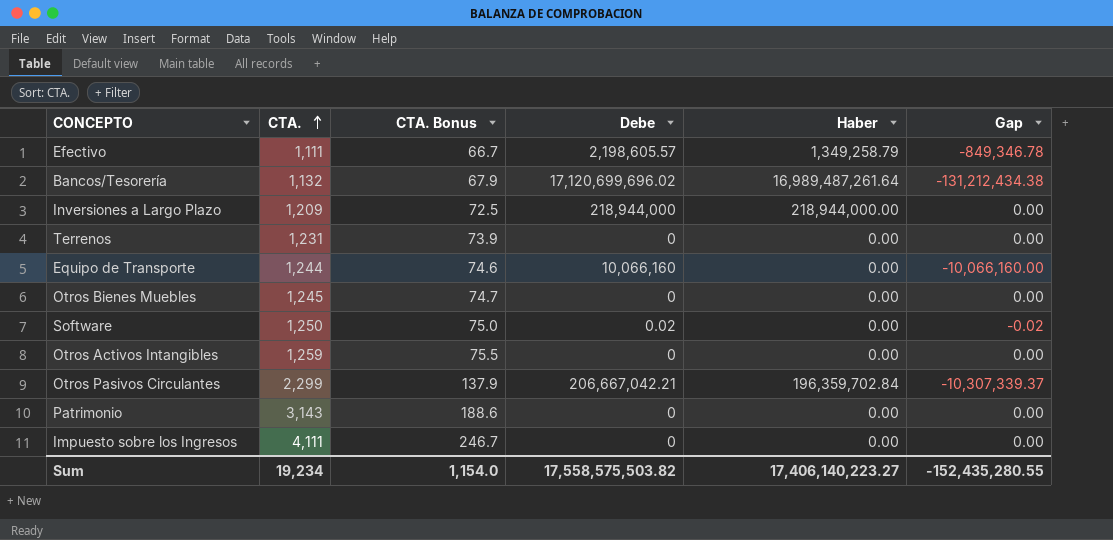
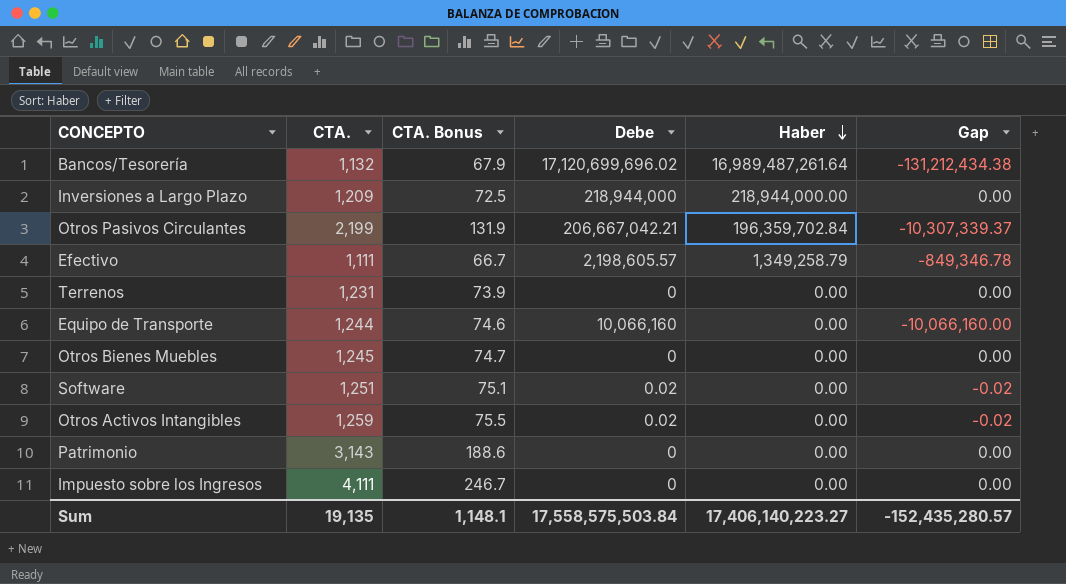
row order: CTA. ascending -> Haber descending
Otros Pasivos Circulantes | CTA.: 2,299 -> 2,199
Otros Pasivos Circulantes | CTA. Bonus: 137.9 -> 131.9
Software | CTA.: 1,250 -> 1,251
Software | CTA. Bonus: 75.0 -> 75.1
Otros Activos Intangibles | Debe: 0 -> 0.02
Otros Activos Intangibles | Gap: 0.00 -> -0.02
Sum | CTA.: 19,234 -> 19,135
Sum | CTA. Bonus: 1,154.0 -> 1,148.1
Sum | Debe: 17,558,575,503.82 -> 17,558,575,503.84
Sum | Gap: -152,435,280.55 -> -152,435,280.57

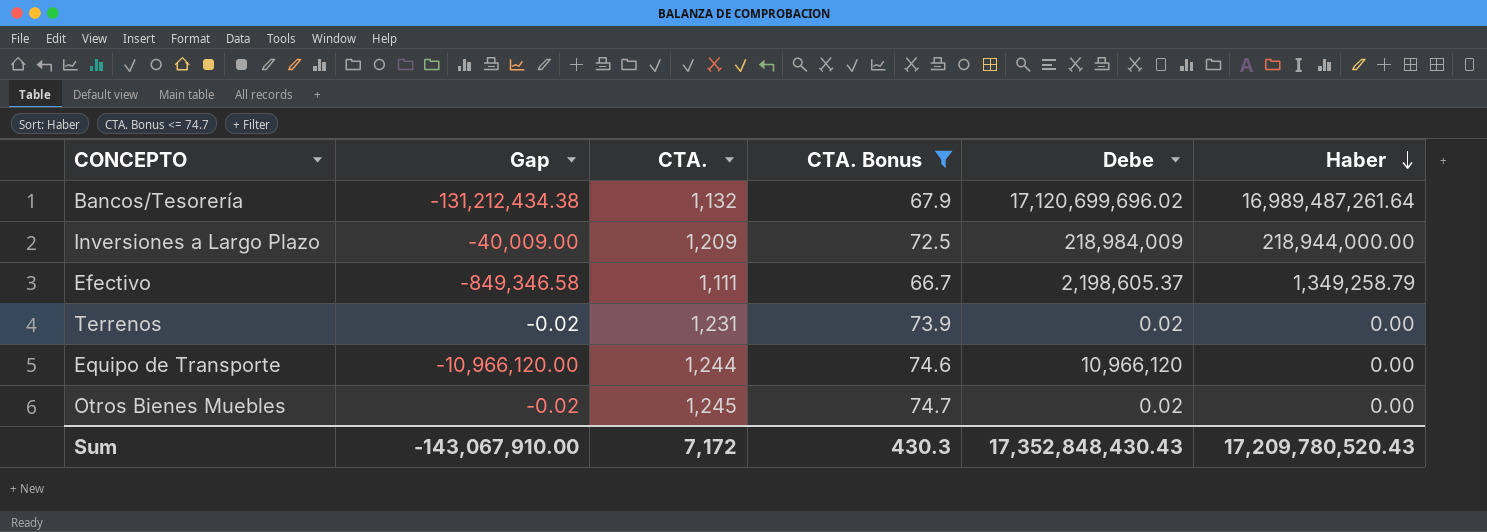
filter: none -> CTA. Bonus <= 74.7
column Gap | position: 6 -> 2
Inversiones a Largo Plazo | Gap: 0.00 -> -40,009.00
Inversiones a Largo Plazo | Debe: 218,944,000 -> 218,984,009
Efectivo | Gap: -849,346.78 -> -849,346.58
Efectivo | Debe: 2,198,605.57 -> 2,198,605.37
Terrenos | Gap: 0.00 -> -0.02
Terrenos | Debe: 0 -> 0.02
Equipo de Transporte | Gap: -10,066,160.00 -> -10,966,120.00
Equipo de Transporte | Debe: 10,066,160 -> 10,966,120
Otros Bienes Muebles | Gap: 0.00 -> -0.02
Otros Bienes Muebles | Debe: 0 -> 0.02
Sum | Gap: -152,435,280.57 -> -143,067,910.00
Sum | CTA.: 19,135 -> 7,172
Sum | CTA. Bonus: 1,148.1 -> 430.3
Sum | Debe: 17,558,575,503.84 -> 17,352,848,430.43
Sum | Haber: 17,406,140,223.27 -> 17,209,780,520.43

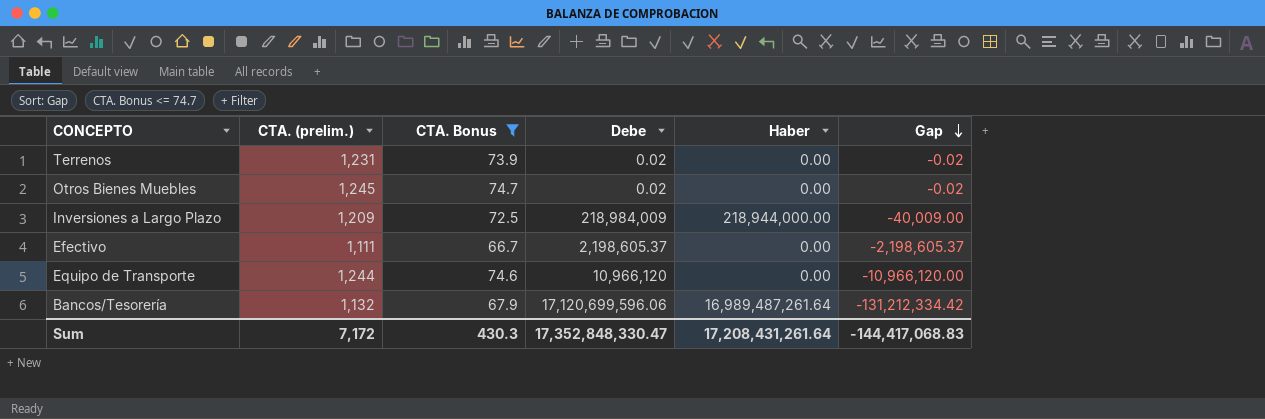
row order: Haber descending -> Gap descending
column name: CTA. -> CTA. (prelim.)
column Gap | position: 2 -> 6
Efectivo | Haber: 1,349,258.79 -> 0.00
Efectivo | Gap: -849,346.58 -> -2,198,605.37
Bancos/Tesorería | Debe: 17,120,699,696.02 -> 17,120,699,596.06
Bancos/Tesorería | Gap: -131,212,434.38 -> -131,212,334.42
Sum | Debe: 17,352,848,430.43 -> 17,352,848,330.47
Sum | Haber: 17,209,780,520.43 -> 17,208,431,261.64
Sum | Gap: -143,067,910.00 -> -144,417,068.83

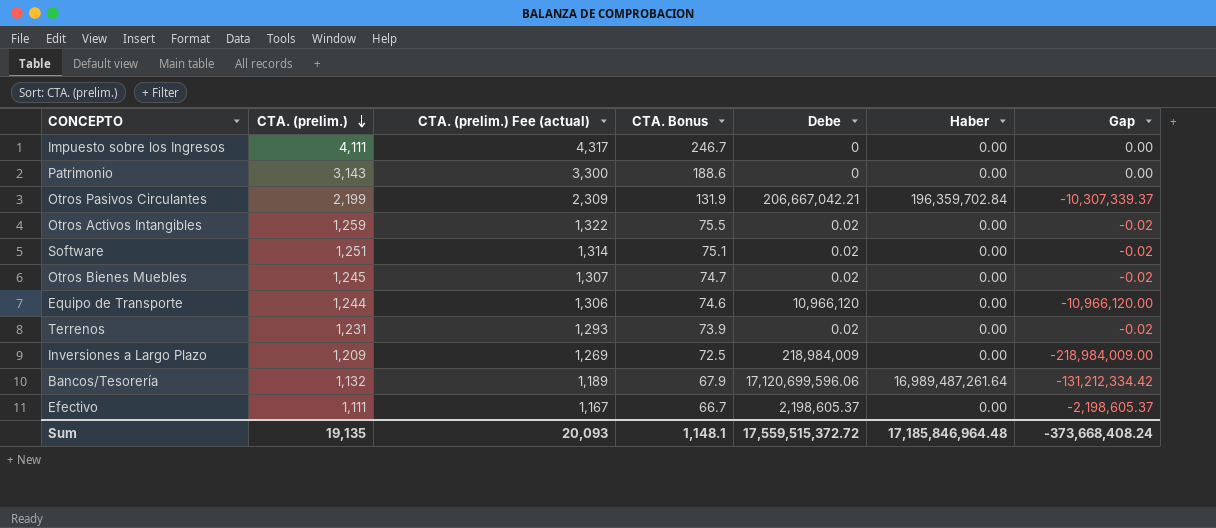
filter: CTA. Bonus <= 74.7 -> none
row order: Gap descending -> CTA. (prelim.) descending
column CTA. (prelim.) Fee (actual) | formula: none -> [CTA. (prelim.)] * 1.05
Inversiones a Largo Plazo | Haber: 218,944,000.00 -> 0.00
Inversiones a Largo Plazo | Gap: -40,009.00 -> -218,984,009.00
Sum | CTA. (prelim.): 7,172 -> 19,135
Sum | CTA. Bonus: 430.3 -> 1,148.1
Sum | Debe: 17,352,848,330.47 -> 17,559,515,372.72
Sum | Haber: 17,208,431,261.64 -> 17,185,846,964.48
Sum | Gap: -144,417,068.83 -> -373,668,408.24

